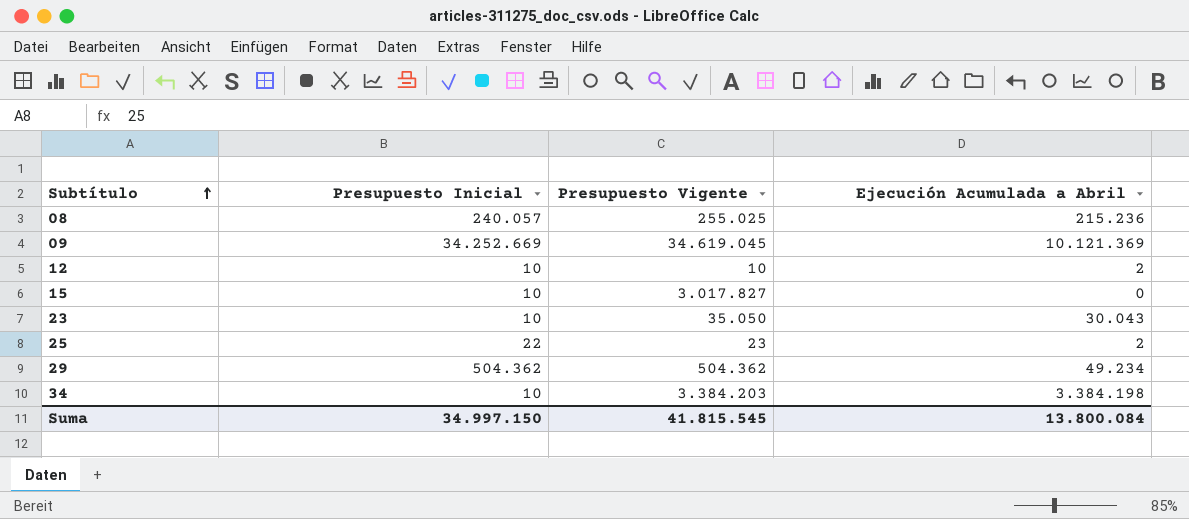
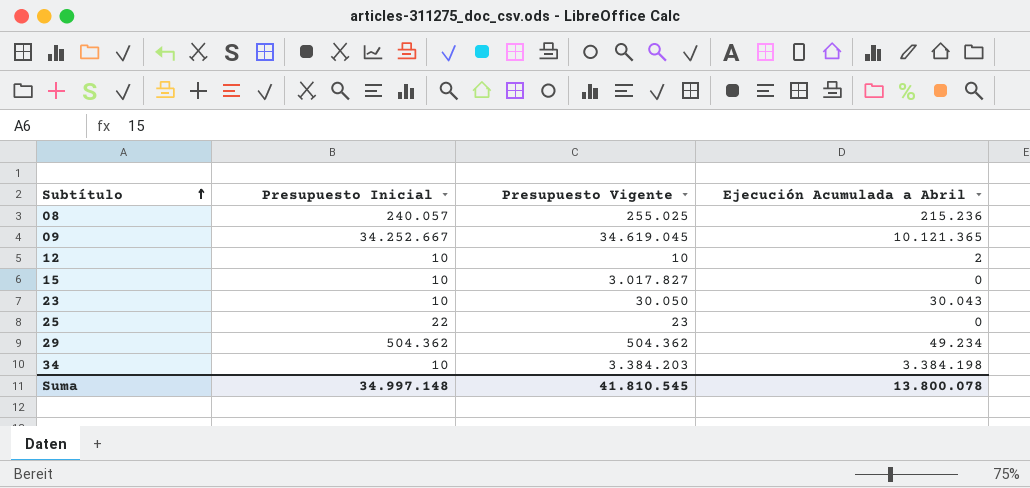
09 | Presupuesto Inicial: 34.252.669 -> 34.252.667
09 | Ejecución Acumulada a Abril: 10.121.369 -> 10.121.365
23 | Presupuesto Vigente: 35.050 -> 30.050
25 | Ejecución Acumulada a Abril: 2 -> 0
Suma | Presupuesto Inicial: 34.997.150 -> 34.997.148
Suma | Presupuesto Vigente: 41.815.545 -> 41.810.545
Suma | Ejecución Acumulada a Abril: 13.800.084 -> 13.800.078

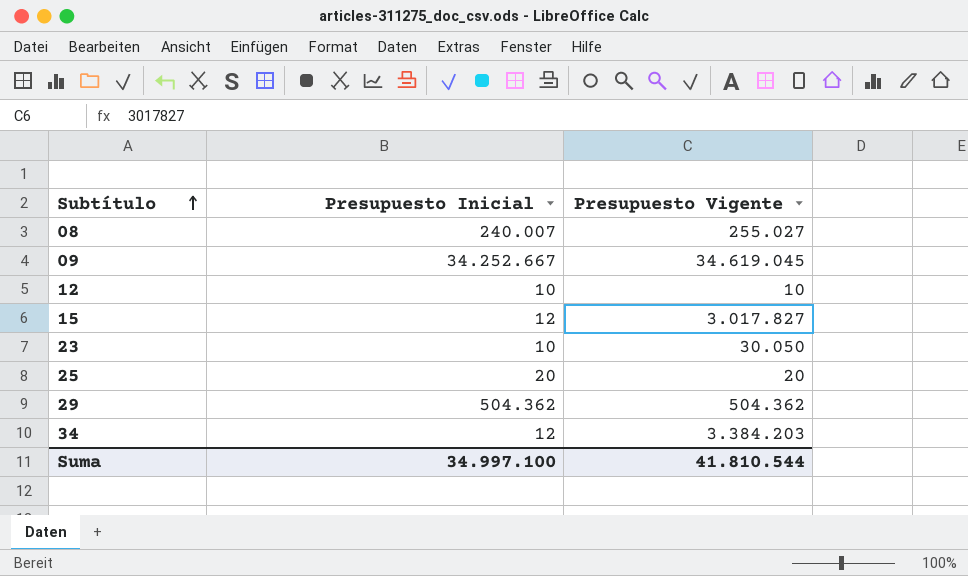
column Ejecución Acumulada a Abril | position: 4 -> none
08 | Presupuesto Inicial: 240.057 -> 240.007
08 | Presupuesto Vigente: 255.025 -> 255.027
15 | Presupuesto Inicial: 10 -> 12
25 | Presupuesto Inicial: 22 -> 20
25 | Presupuesto Vigente: 23 -> 20
34 | Presupuesto Inicial: 10 -> 12
Suma | Presupuesto Inicial: 34.997.148 -> 34.997.100
Suma | Presupuesto Vigente: 41.810.545 -> 41.810.544

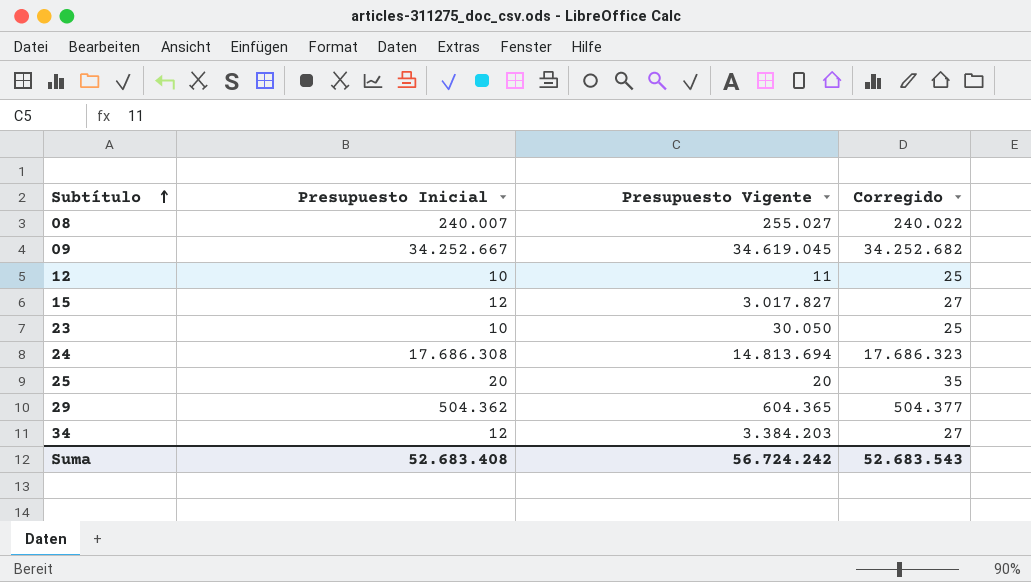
column Corregido | formula: none -> [Presupuesto Inicial] + 15
12 | Presupuesto Vigente: 10 -> 11
row 24: none -> 17.686.308 | 14.813.694 | 17.686.323
29 | Presupuesto Vigente: 504.362 -> 604.365
Suma | Presupuesto Inicial: 34.997.100 -> 52.683.408
Suma | Presupuesto Vigente: 41.810.544 -> 56.724.242

